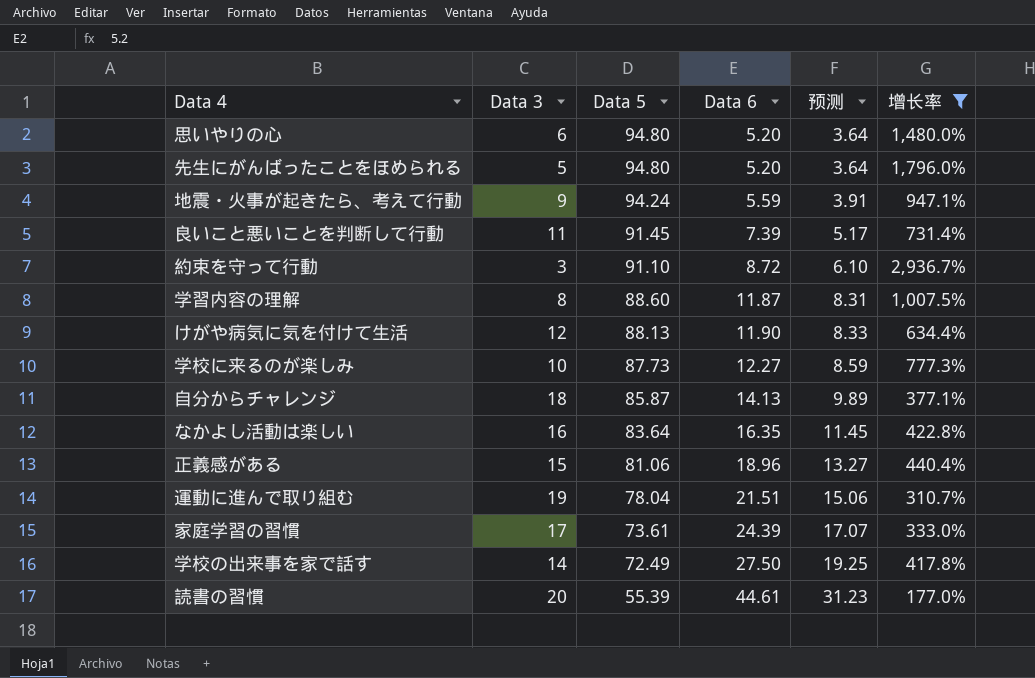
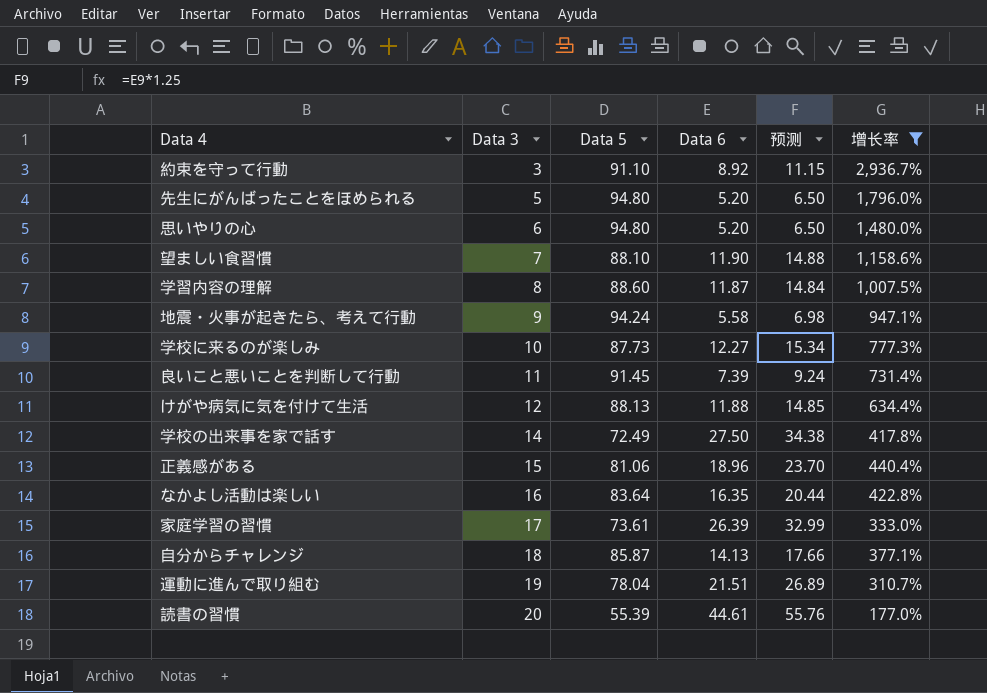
row order: Data 5 descending -> Data 3 ascending
column 预测 | formula: [Data 6] * 0.7 -> [Data 6] * 1.25
約束を守って行動 | Data 6: 8.72 -> 8.92
row 望ましい食習慣: none -> 7 | 88.10 | 11.90 | 14.88 | 1,158.6%
地震・火事が起きたら、考えて行動 | Data 6: 5.59 -> 5.58
けがや病気に気を付けて生活 | Data 6: 11.90 -> 11.88
家庭学習の習慣 | Data 6: 24.39 -> 26.39

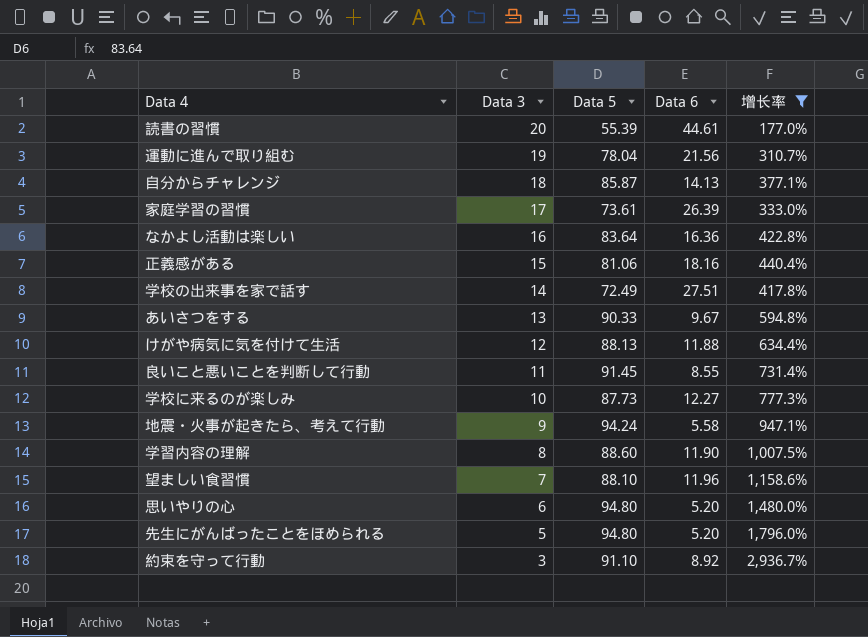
row order: Data 3 ascending -> Data 3 descending
column 预测 | formula: [Data 6] * 1.25 -> none
運動に進んで取り組む | Data 6: 21.51 -> 21.56
なかよし活動は楽しい | Data 6: 16.35 -> 16.36
正義感がある | Data 6: 18.96 -> 18.16
学校の出来事を家で話す | Data 6: 27.50 -> 27.51
row あいさつをする: none -> 13 | 90.33 | 9.67 | 594.8%
良いこと悪いことを判断して行動 | Data 6: 7.39 -> 8.55
学習内容の理解 | Data 6: 11.87 -> 11.90
望ましい食習慣 | Data 6: 11.90 -> 11.96

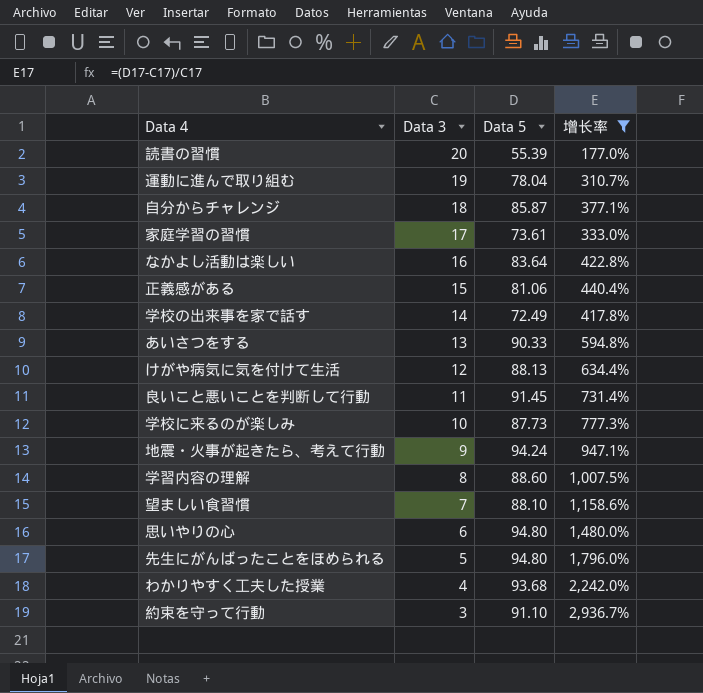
column Data 6 | position: 4 -> none
row わかりやすく工夫した授業: none -> 4 | 93.68 | 2,242.0%

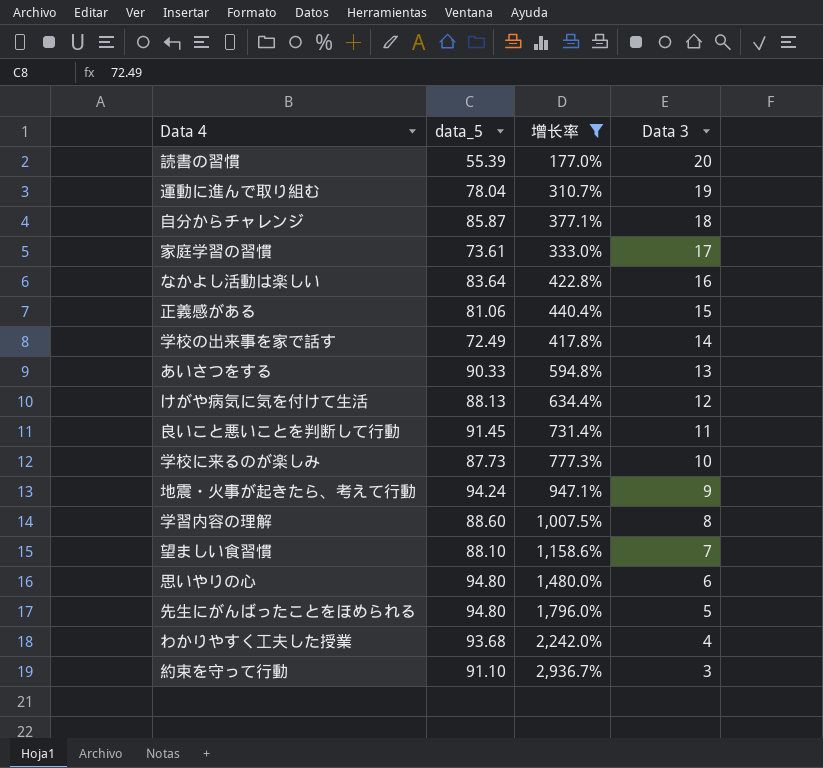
column name: Data 5 -> data_5
column Data 3 | position: 2 -> 4

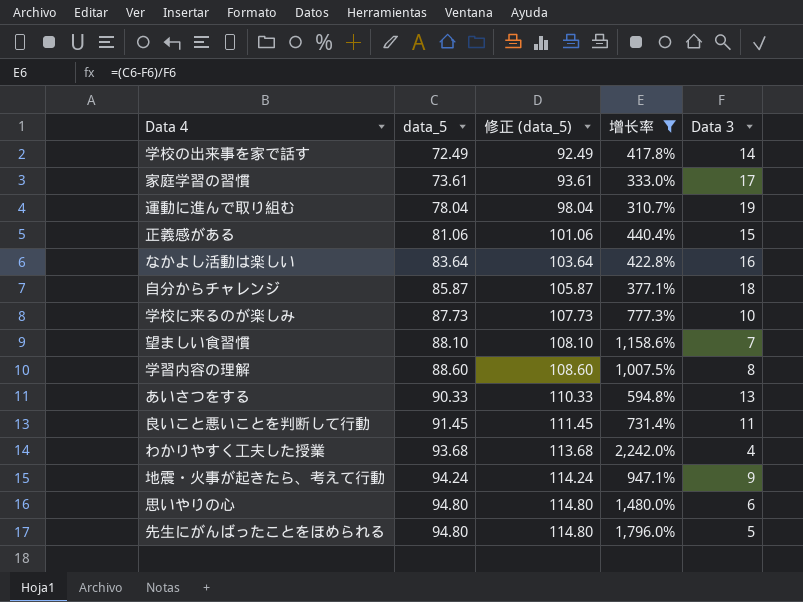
row order: Data 3 descending -> data_5 ascending
column 修正 (data_5) | formula: none -> [data_5] + 20
row 読書の習慣: 55.39 | 177.0% | 20 -> none
row けがや病気に気を付けて生活: 88.13 | 634.4% | 12 -> none
row 約束を守って行動: 91.10 | 2,936.7% | 3 -> none

